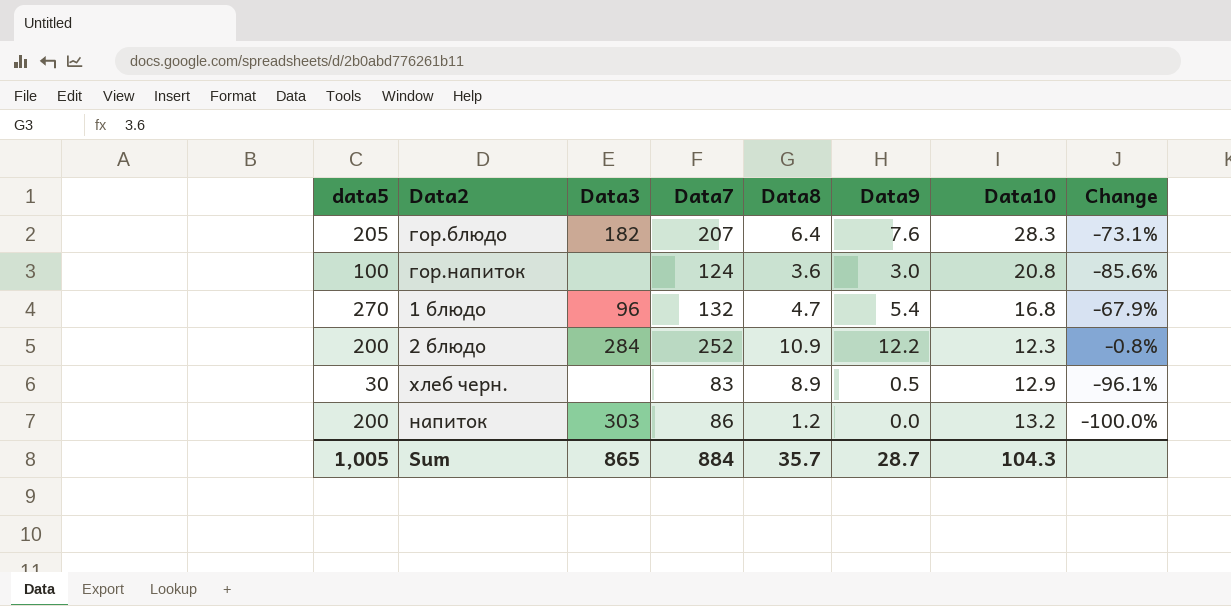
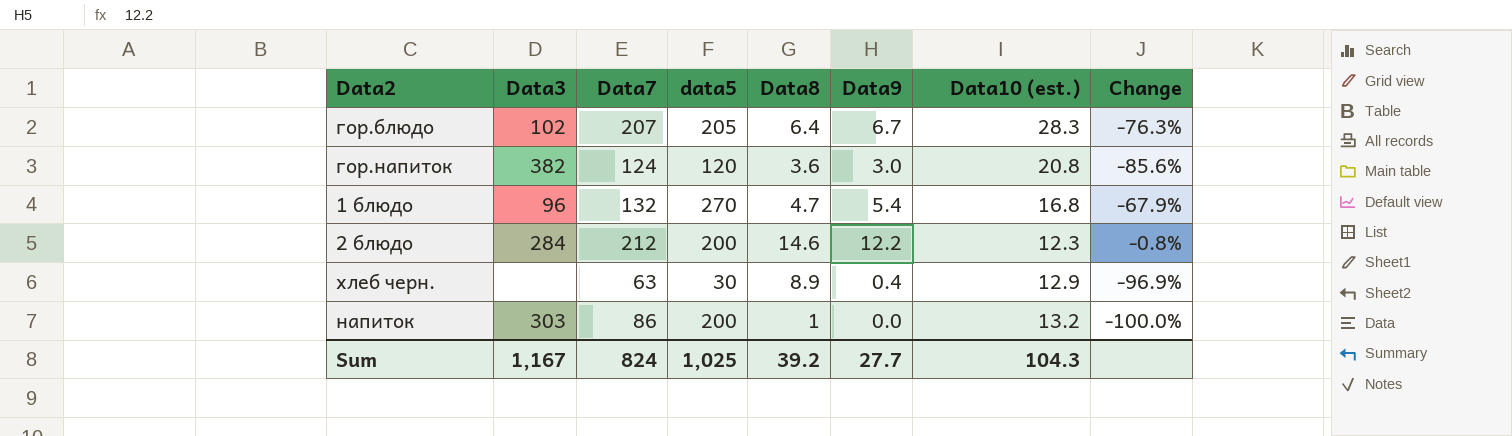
column data5 | position: 1 -> 4
column name: Data10 -> Data10 (est.)
гор.блюдо | Data3: 182 -> 102
гор.блюдо | Data9: 7.6 -> 6.7
гор.блюдо | Change: -73.1% -> -76.3%
гор.напиток | Data3: none -> 382
гор.напиток | data5: 100 -> 120
2 блюдо | Data7: 252 -> 212
2 блюдо | Data8: 10.9 -> 14.6
хлеб черн. | Data7: 83 -> 63
хлеб черн. | Data9: 0.5 -> 0.4
хлеб черн. | Change: -96.1% -> -96.9%
напиток | Data8: 1.2 -> 1
Sum | Data3: 865 -> 1,167
Sum | Data7: 884 -> 824
Sum | data5: 1,005 -> 1,025
Sum | Data8: 35.7 -> 39.2
Sum | Data9: 28.7 -> 27.7

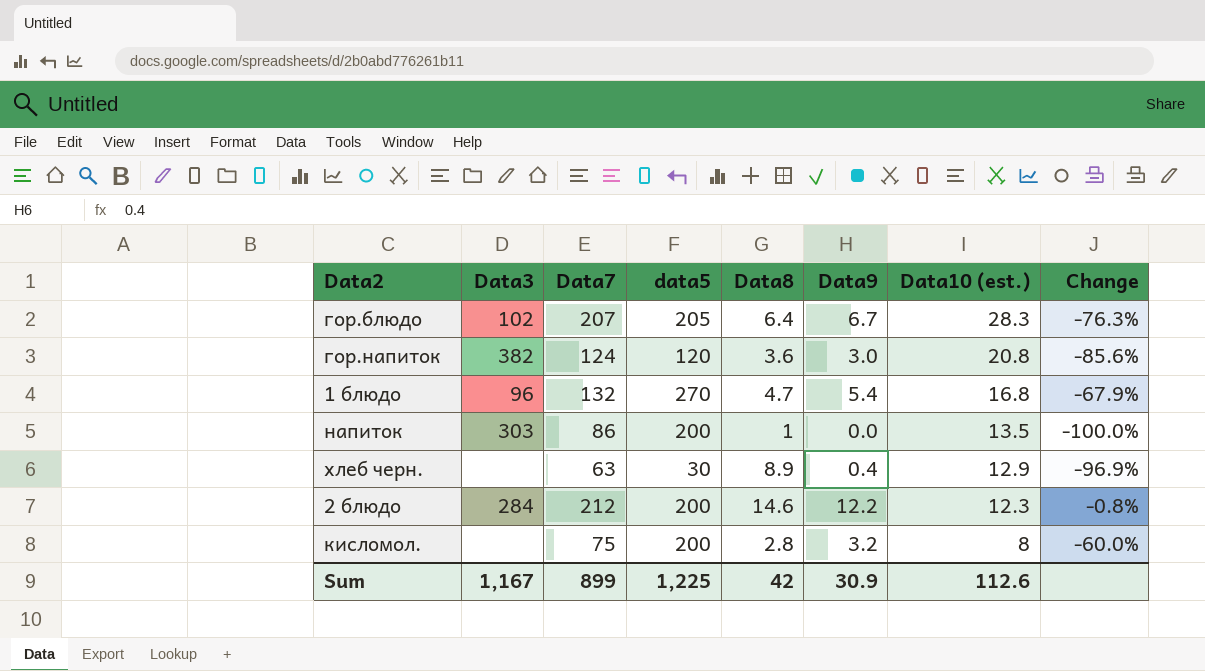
row order: none -> Data10 (est.) descending
напиток | Data10 (est.): 13.2 -> 13.5
row кисломол.: none -> none | 75 | 200 | 2.8 | 3.2 | 8 | -60.0%
Sum | Data7: 824 -> 899
Sum | data5: 1,025 -> 1,225
Sum | Data8: 39.2 -> 42
Sum | Data9: 27.7 -> 30.9
Sum | Data10 (est.): 104.3 -> 112.6

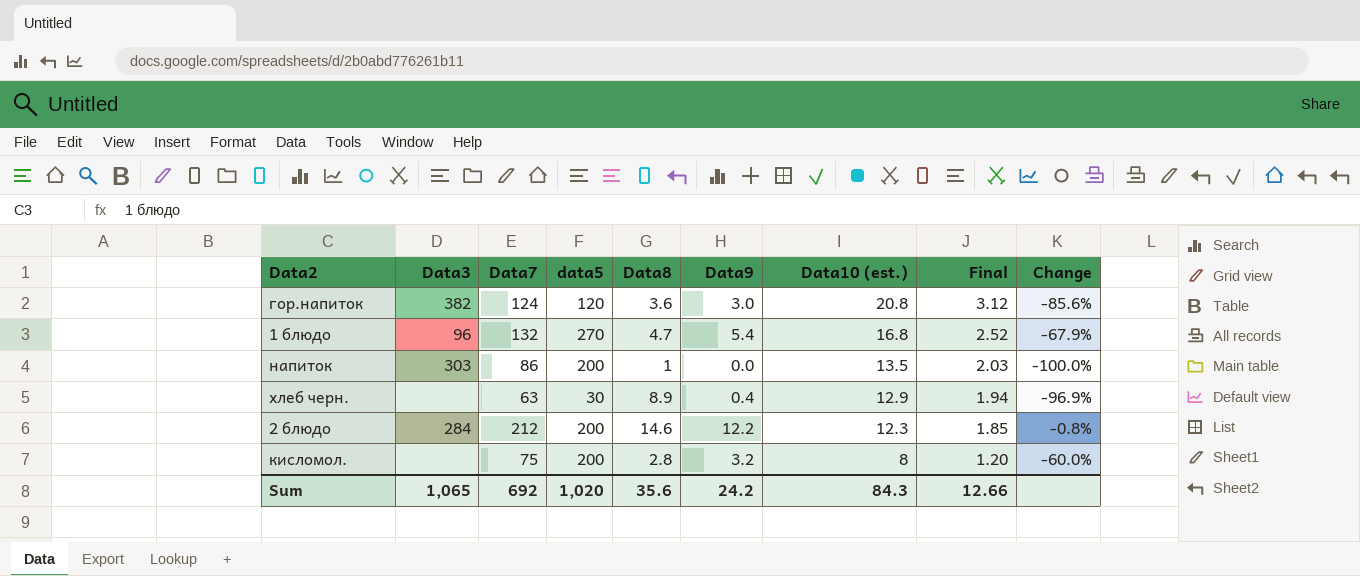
column Final | formula: none -> [Data10 (est.)] * 0.15
row гор.блюдо: 102 | 207 | 205 | 6.4 | 6.7 | 28.3 | -76.3% -> none
Sum | Data3: 1,167 -> 1,065
Sum | Data7: 899 -> 692
Sum | data5: 1,225 -> 1,020
Sum | Data8: 42 -> 35.6
Sum | Data9: 30.9 -> 24.2
Sum | Data10 (est.): 112.6 -> 84.3

